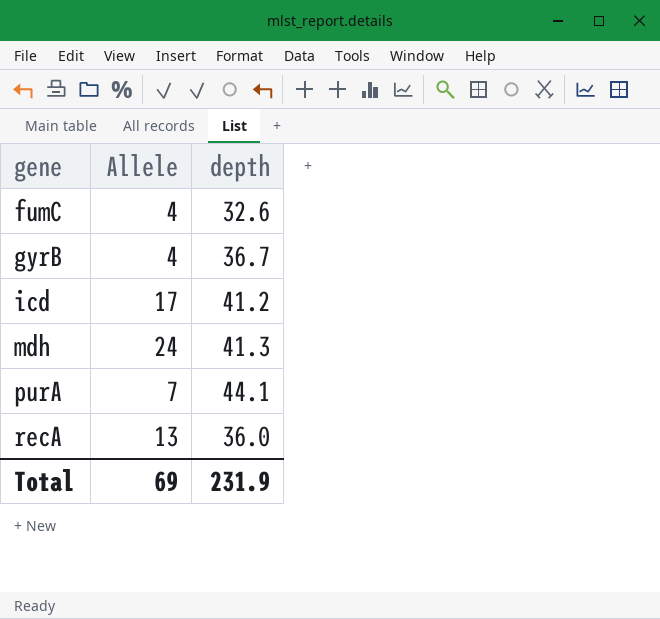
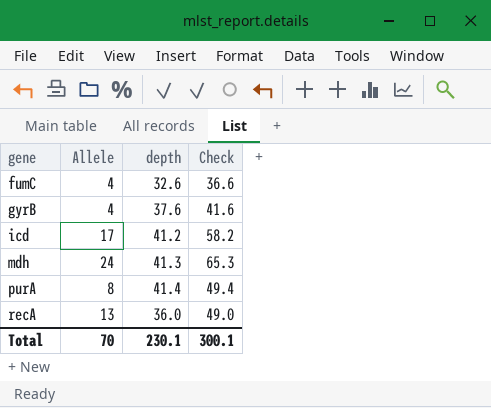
column Check | formula: none -> [Allele] + [depth]
gyrB | depth: 36.7 -> 37.6
purA | Allele: 7 -> 8
purA | depth: 44.1 -> 41.4
Total | Allele: 69 -> 70
Total | depth: 231.9 -> 230.1

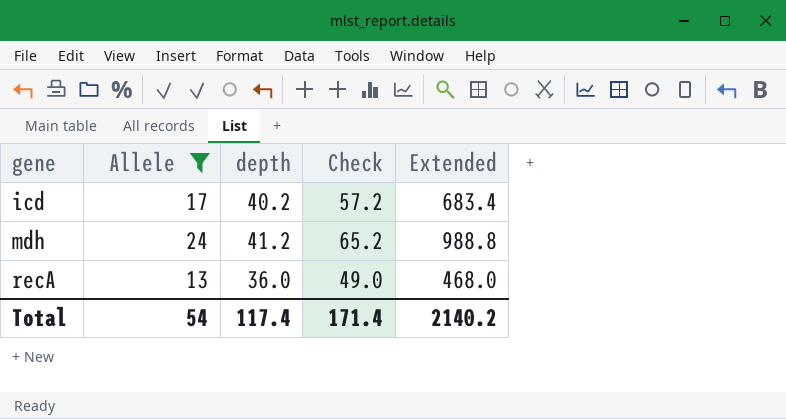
filter: none -> Allele >= 13
column Extended | formula: none -> [Allele] * [depth]
icd | depth: 41.2 -> 40.2
icd | Check: 58.2 -> 57.2
mdh | depth: 41.3 -> 41.2
mdh | Check: 65.3 -> 65.2
Total | Allele: 70 -> 54
Total | depth: 230.1 -> 117.4
Total | Check: 300.1 -> 171.4

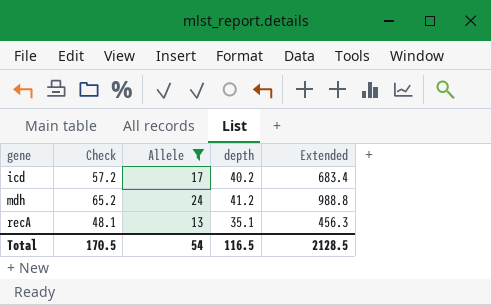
column Check | position: 4 -> 2
recA | Check: 49.0 -> 48.1
recA | depth: 36.0 -> 35.1
recA | Extended: 468.0 -> 456.3
Total | Check: 171.4 -> 170.5
Total | depth: 117.4 -> 116.5
Total | Extended: 2140.2 -> 2128.5

